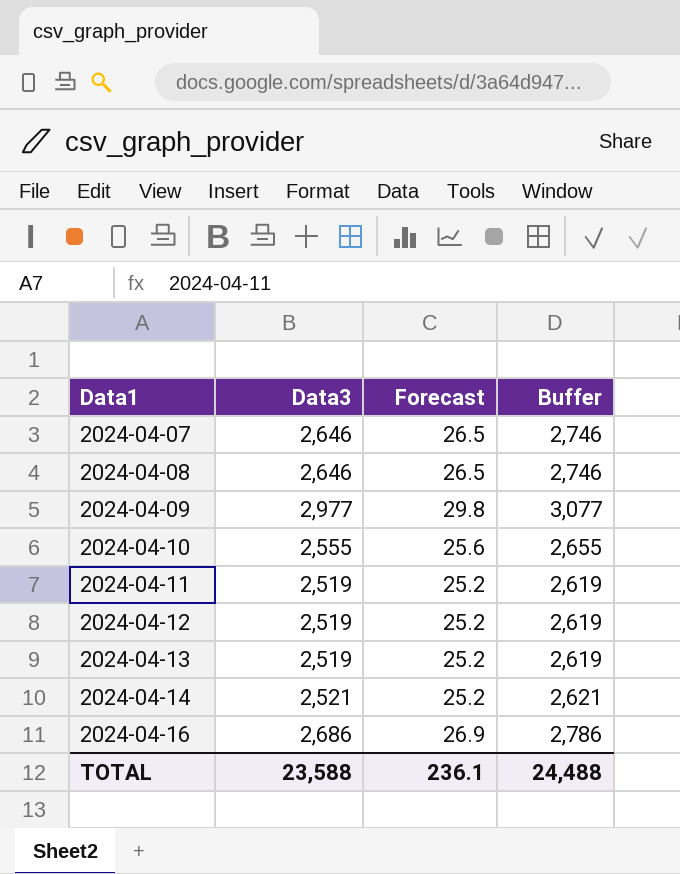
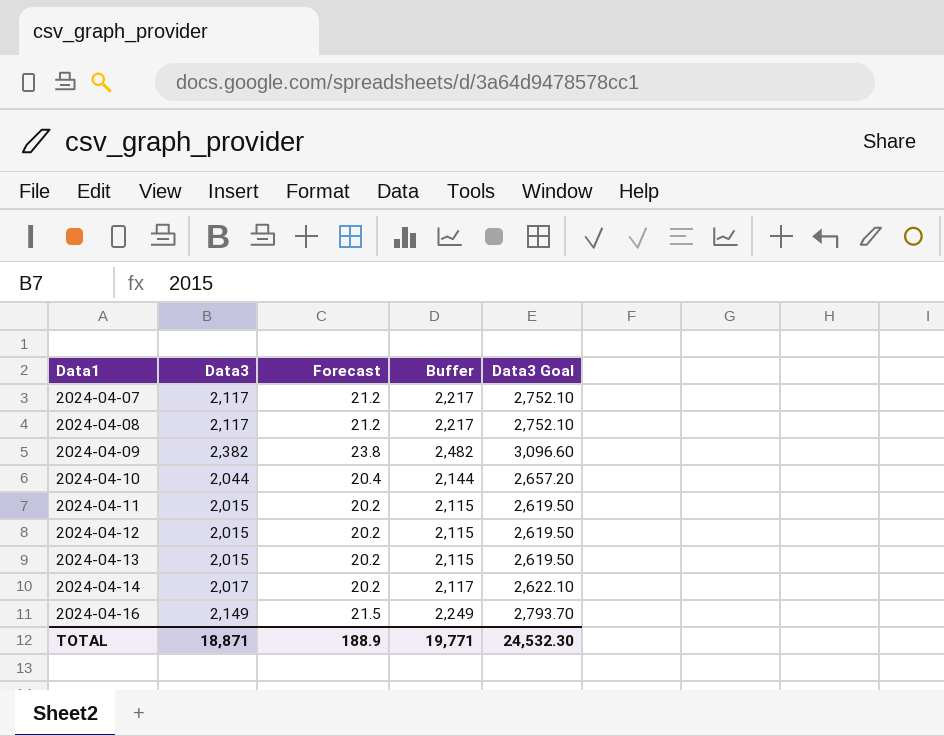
column Data3 Goal | formula: none -> [Data3] * 1.3
2024-04-07 | Data3: 2,646 -> 2,117
2024-04-07 | Forecast: 26.5 -> 21.2
2024-04-07 | Buffer: 2,746 -> 2,217
2024-04-08 | Data3: 2,646 -> 2,117
2024-04-08 | Forecast: 26.5 -> 21.2
2024-04-08 | Buffer: 2,746 -> 2,217
2024-04-09 | Data3: 2,977 -> 2,382
2024-04-09 | Forecast: 29.8 -> 23.8
2024-04-09 | Buffer: 3,077 -> 2,482
2024-04-10 | Data3: 2,555 -> 2,044
2024-04-10 | Forecast: 25.6 -> 20.4
2024-04-10 | Buffer: 2,655 -> 2,144
2024-04-11 | Data3: 2,519 -> 2,015
2024-04-11 | Forecast: 25.2 -> 20.2
2024-04-11 | Buffer: 2,619 -> 2,115
2024-04-12 | Data3: 2,519 -> 2,015
2024-04-12 | Forecast: 25.2 -> 20.2
2024-04-12 | Buffer: 2,619 -> 2,115
2024-04-13 | Data3: 2,519 -> 2,015
2024-04-13 | Forecast: 25.2 -> 20.2
2024-04-13 | Buffer: 2,619 -> 2,115
2024-04-14 | Data3: 2,521 -> 2,017
2024-04-14 | Forecast: 25.2 -> 20.2
2024-04-14 | Buffer: 2,621 -> 2,117
2024-04-16 | Data3: 2,686 -> 2,149
2024-04-16 | Forecast: 26.9 -> 21.5
2024-04-16 | Buffer: 2,786 -> 2,249
TOTAL | Data3: 23,588 -> 18,871
TOTAL | Forecast: 236.1 -> 188.9
TOTAL | Buffer: 24,488 -> 19,771

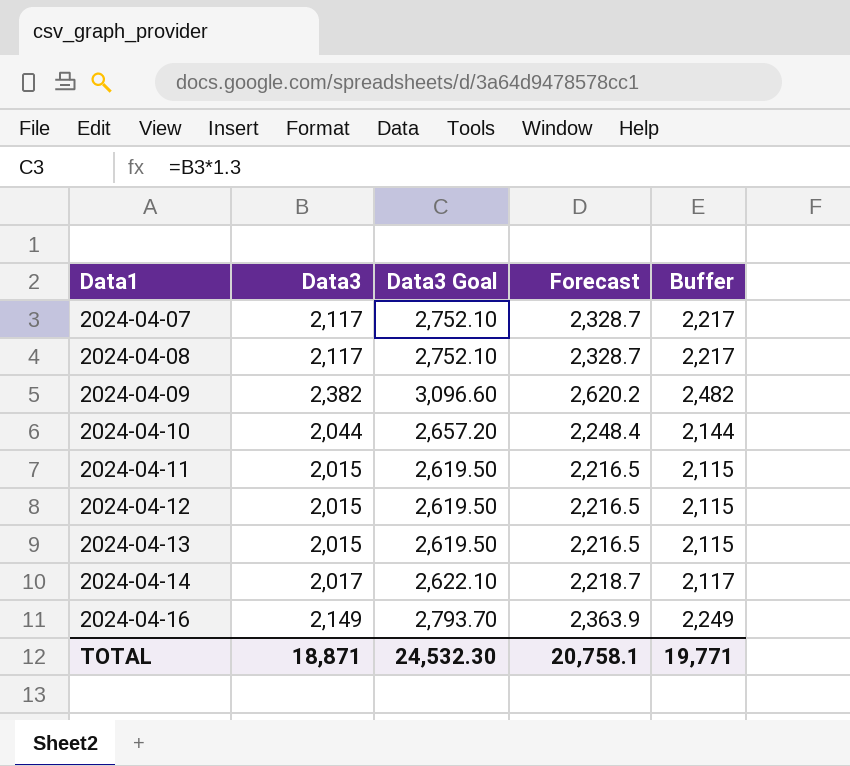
column Data3 Goal | position: 5 -> 3
column Forecast | formula: [Data3] * 0.01 -> [Data3] * 1.1
TOTAL | Forecast: 188.9 -> 20,758.1

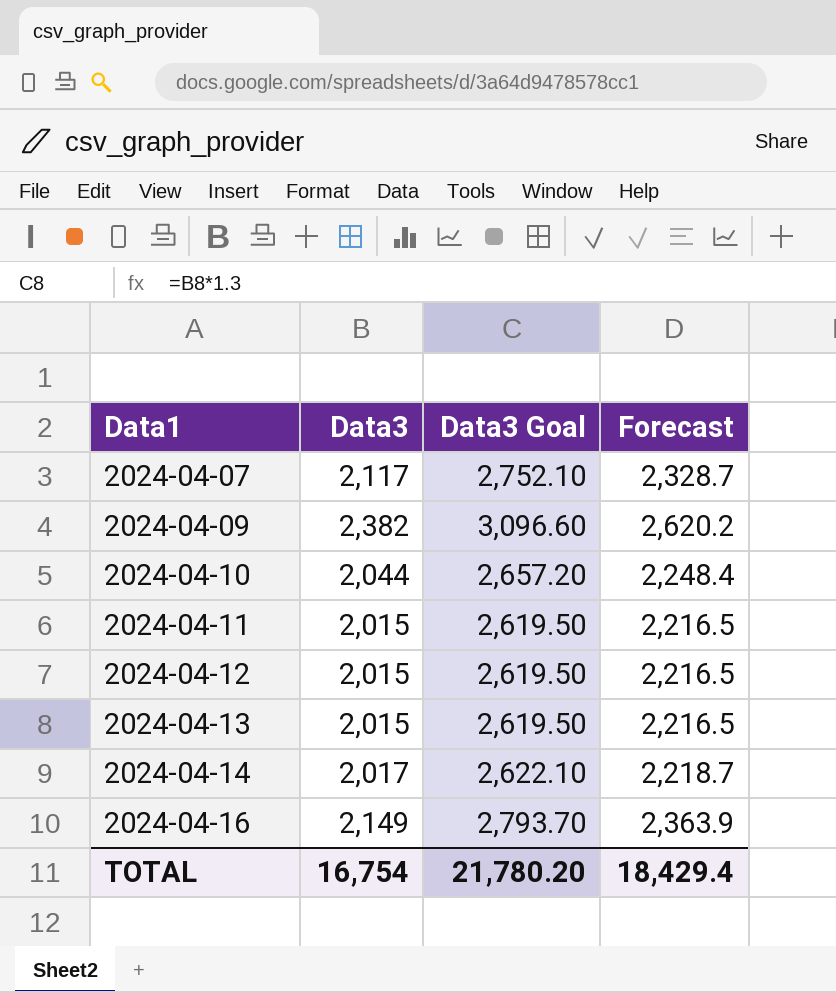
column Buffer | formula: [Data3] + 100 -> none
row 2024-04-08: 2,117 | 2,752.10 | 2,328.7 | 2,217 -> none
TOTAL | Data3: 18,871 -> 16,754
TOTAL | Data3 Goal: 24,532.30 -> 21,780.20
TOTAL | Forecast: 20,758.1 -> 18,429.4

